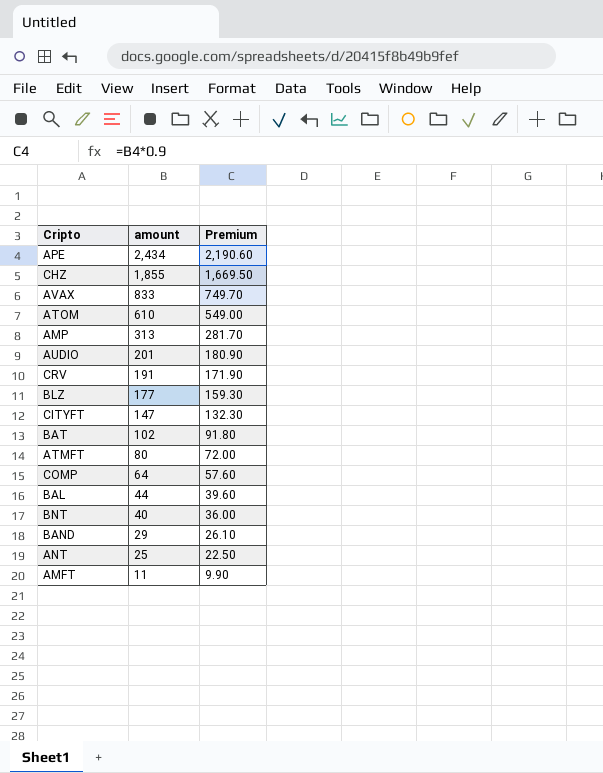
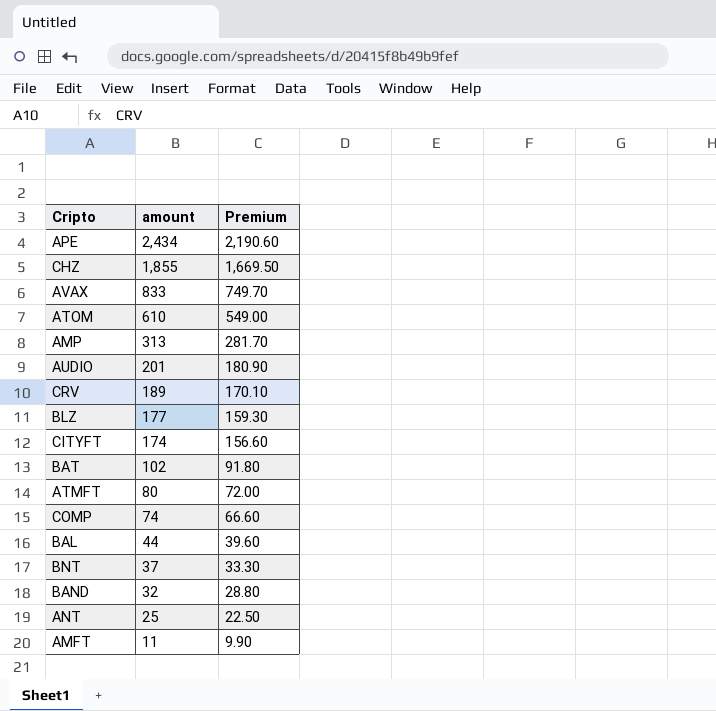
CRV | amount: 191 -> 189
CRV | Premium: 171.90 -> 170.10
CITYFT | amount: 147 -> 174
CITYFT | Premium: 132.30 -> 156.60
COMP | amount: 64 -> 74
COMP | Premium: 57.60 -> 66.60
BNT | amount: 40 -> 37
BNT | Premium: 36.00 -> 33.30
BAND | amount: 29 -> 32
BAND | Premium: 26.10 -> 28.80

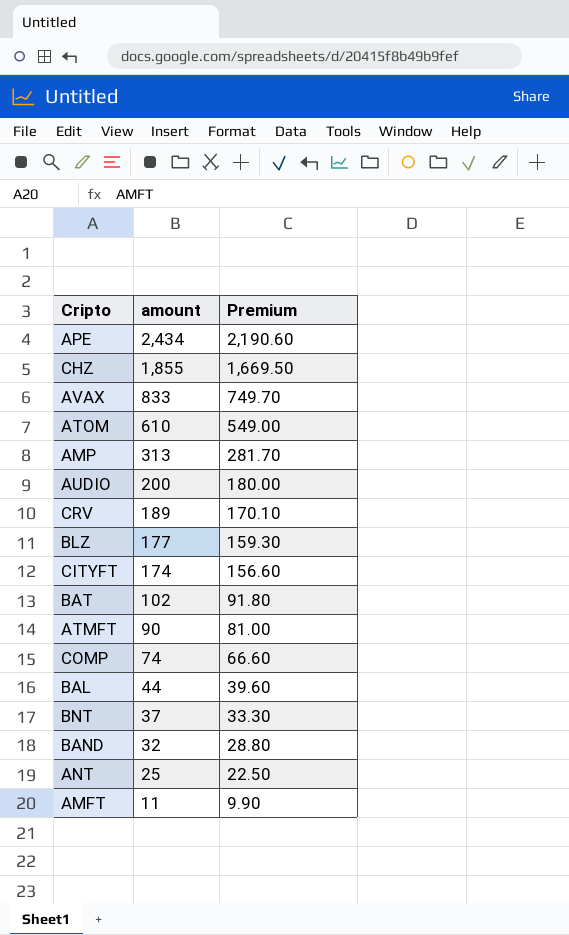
AUDIO | amount: 201 -> 200
AUDIO | Premium: 180.90 -> 180.00
ATMFT | amount: 80 -> 90
ATMFT | Premium: 72.00 -> 81.00

